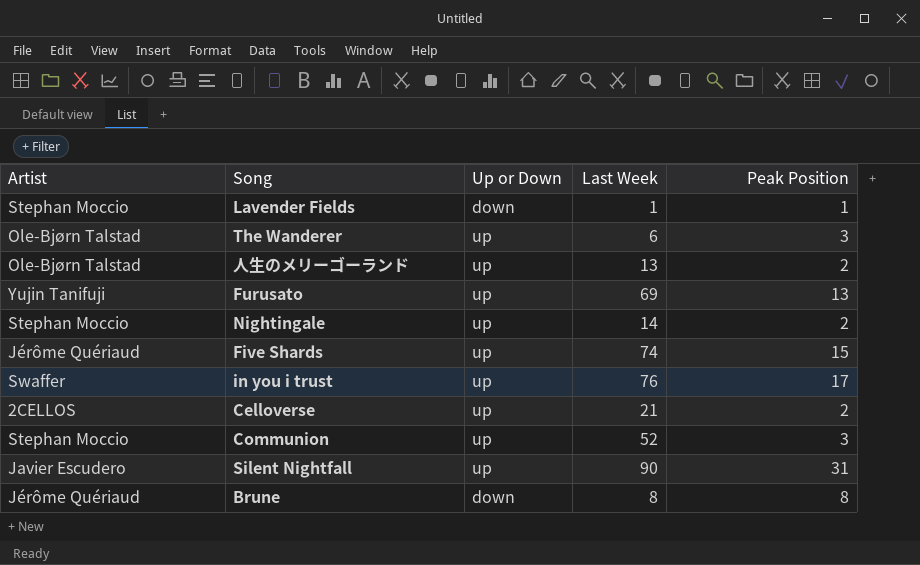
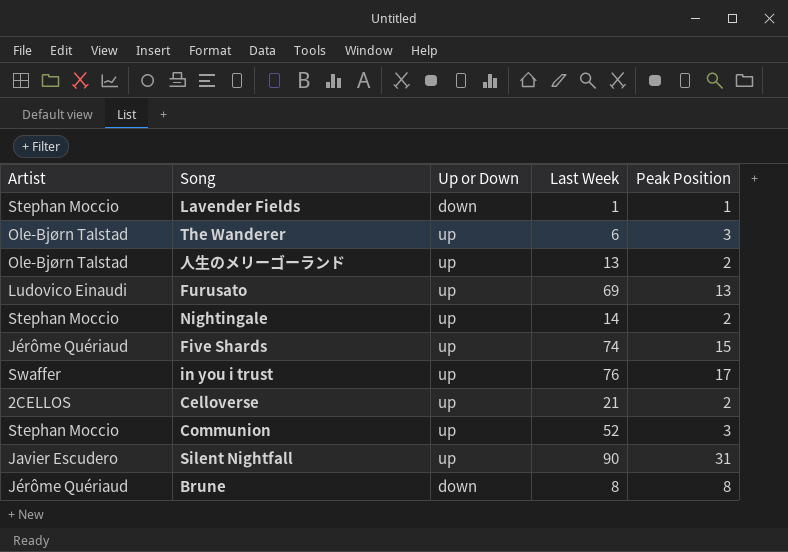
Furusato | Artist: Yujin Tanifuji -> Ludovico Einaudi

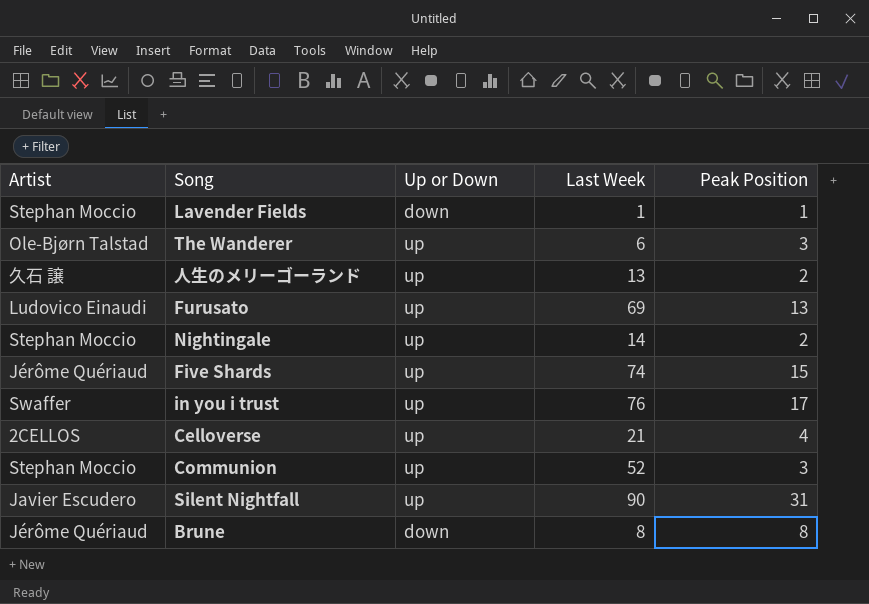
人生のメリーゴーランド | Artist: Ole-Bjørn Talstad -> 久石 譲
Celloverse | Peak Position: 2 -> 4

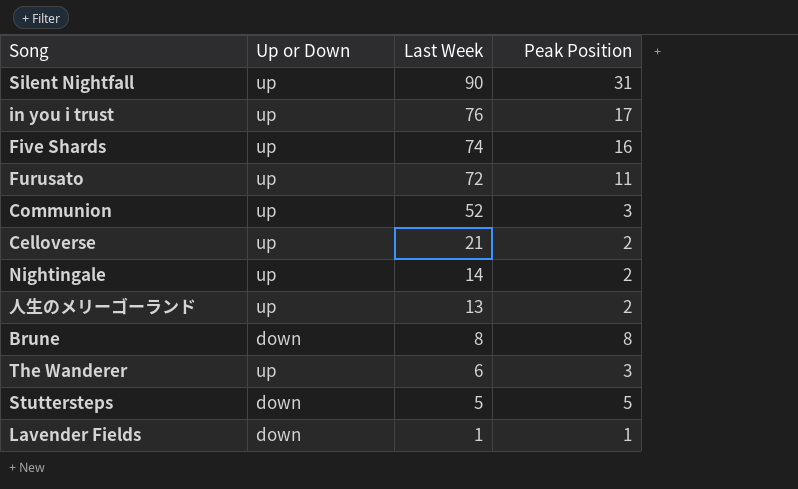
row order: none -> Last Week descending
column Artist | position: 1 -> none
Five Shards | Peak Position: 15 -> 16
Furusato | Last Week: 69 -> 72
Furusato | Peak Position: 13 -> 11
Celloverse | Peak Position: 4 -> 2
row Stuttersteps: none -> down | 5 | 5

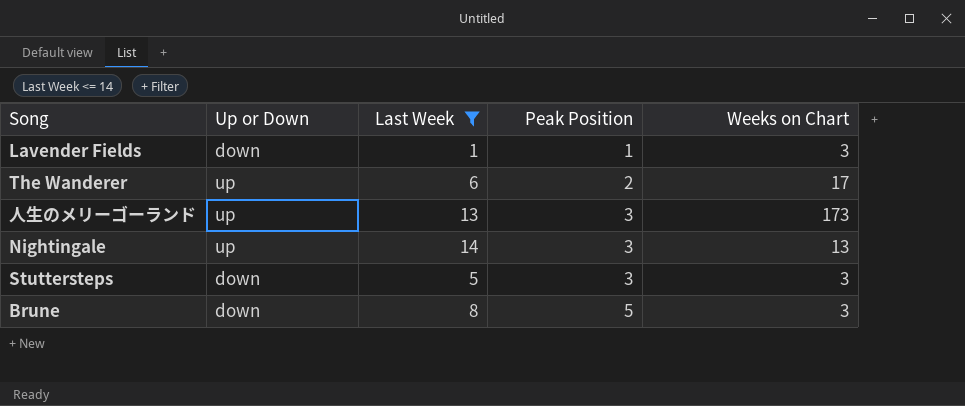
filter: none -> Last Week <= 14
row order: Last Week descending -> Peak Position ascending
column Weeks on Chart | position: none -> 5
The Wanderer | Peak Position: 3 -> 2
人生のメリーゴーランド | Peak Position: 2 -> 3
Nightingale | Peak Position: 2 -> 3
Stuttersteps | Peak Position: 5 -> 3
Brune | Peak Position: 8 -> 5

